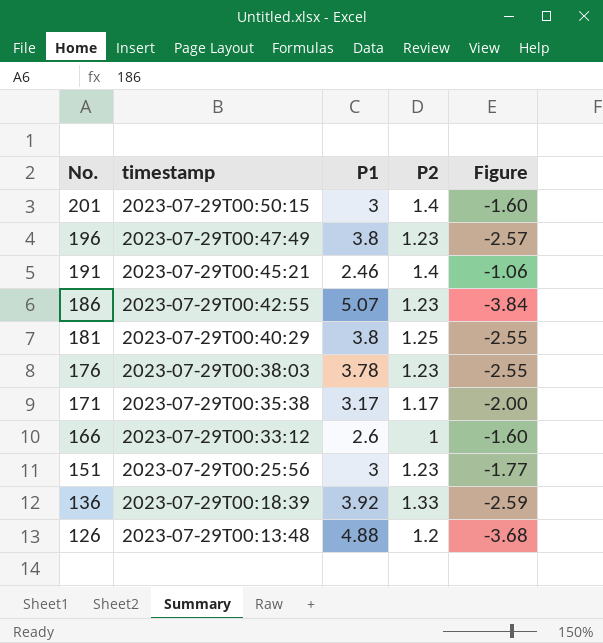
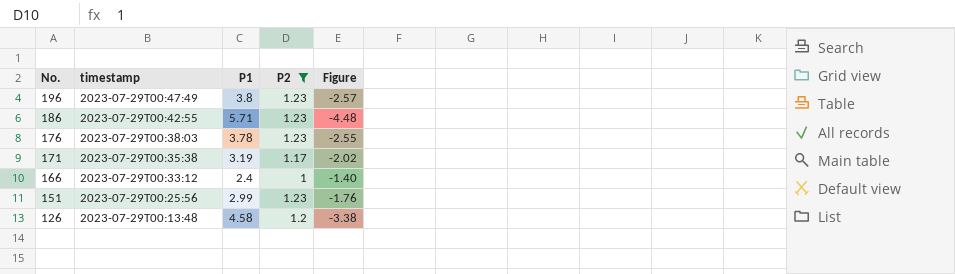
filter: none -> P2 <= 1.23
186 | P1: 5.07 -> 5.71
186 | Figure: -3.84 -> -4.48
171 | P1: 3.17 -> 3.19
171 | Figure: -2.00 -> -2.02
166 | P1: 2.6 -> 2.4
166 | Figure: -1.60 -> -1.40
151 | P1: 3 -> 2.99
151 | Figure: -1.77 -> -1.76
126 | P1: 4.88 -> 4.58
126 | Figure: -3.68 -> -3.38

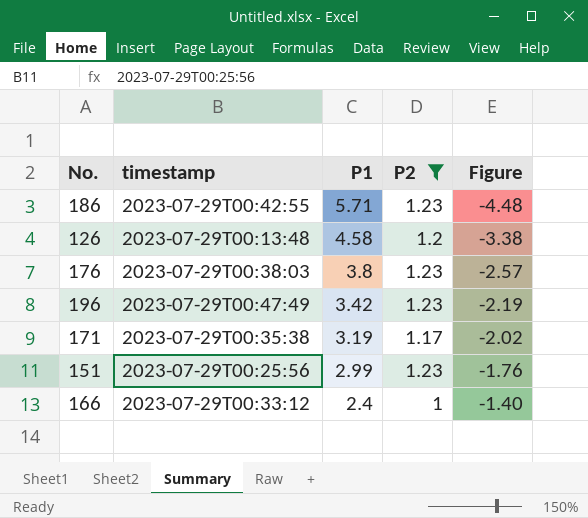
row order: No. descending -> P1 descending
176 | P1: 3.78 -> 3.8
176 | Figure: -2.55 -> -2.57
196 | P1: 3.8 -> 3.42
196 | Figure: -2.57 -> -2.19

